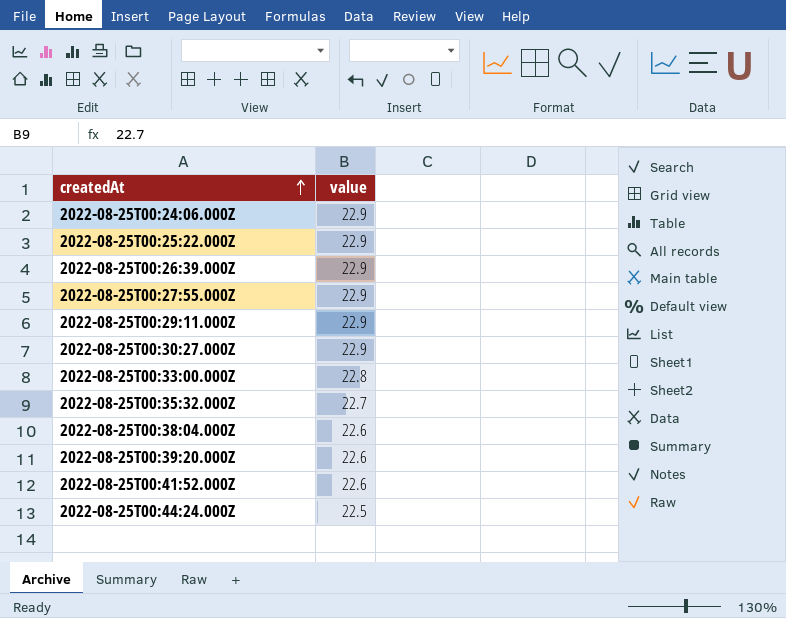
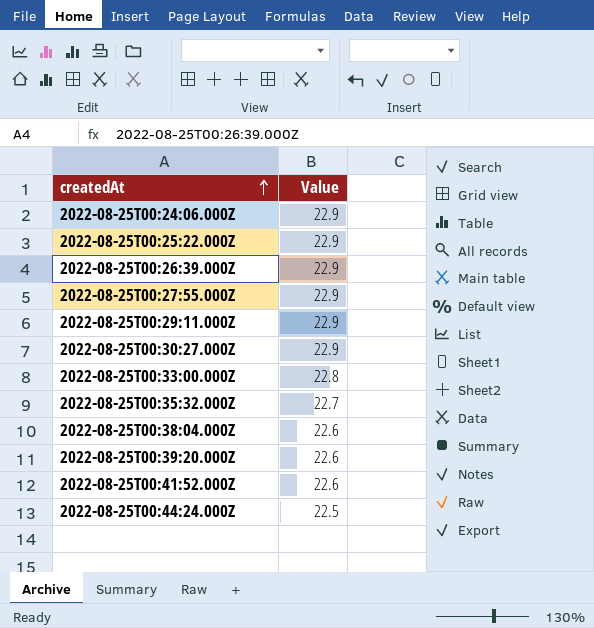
column name: value -> Value

